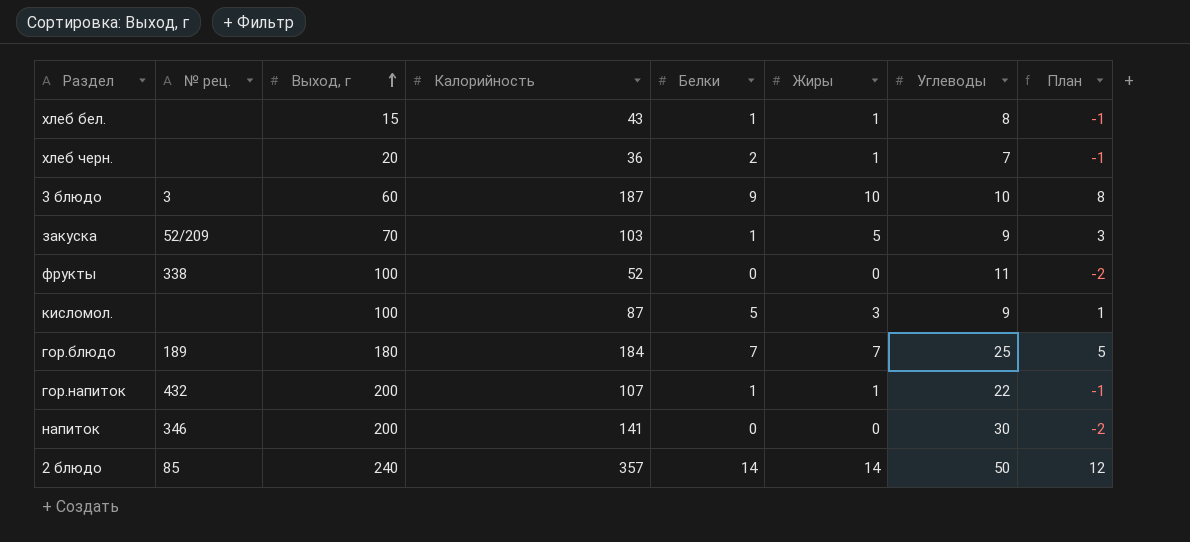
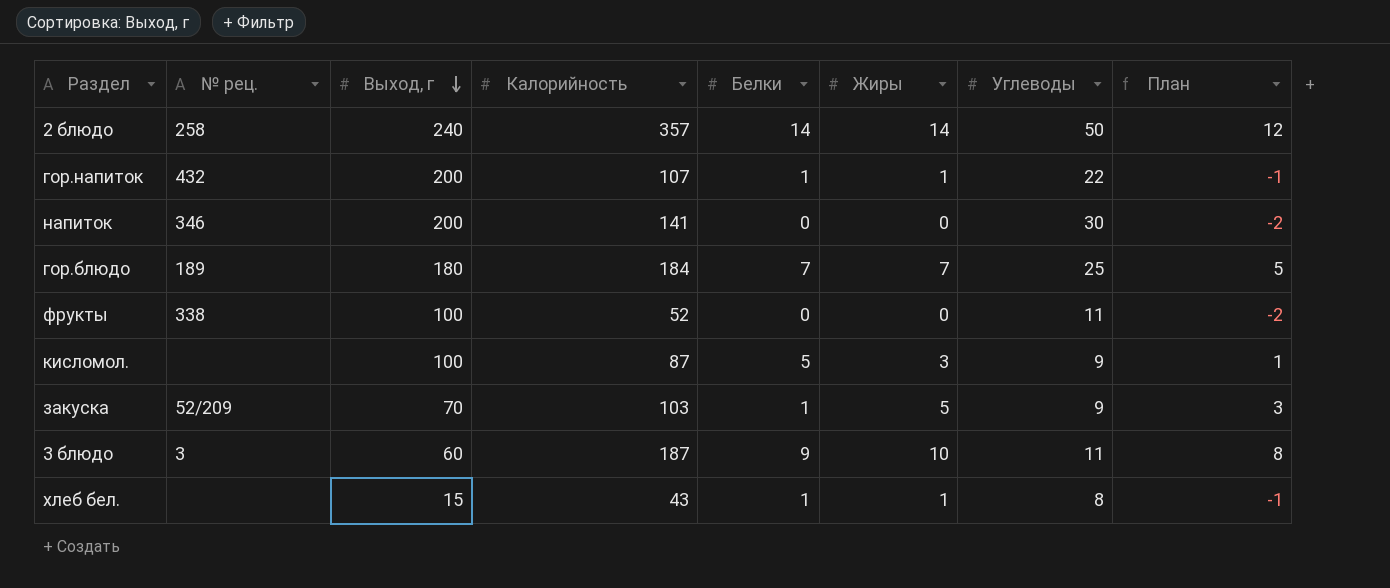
row order: Выход, г ascending -> Выход, г descending
row хлеб черн.: none | 20 | 36 | 2 | 1 | 7 | -1 -> none
2 блюдо | № рец.: 85 -> 258
3 блюдо | Углеводы: 10 -> 11

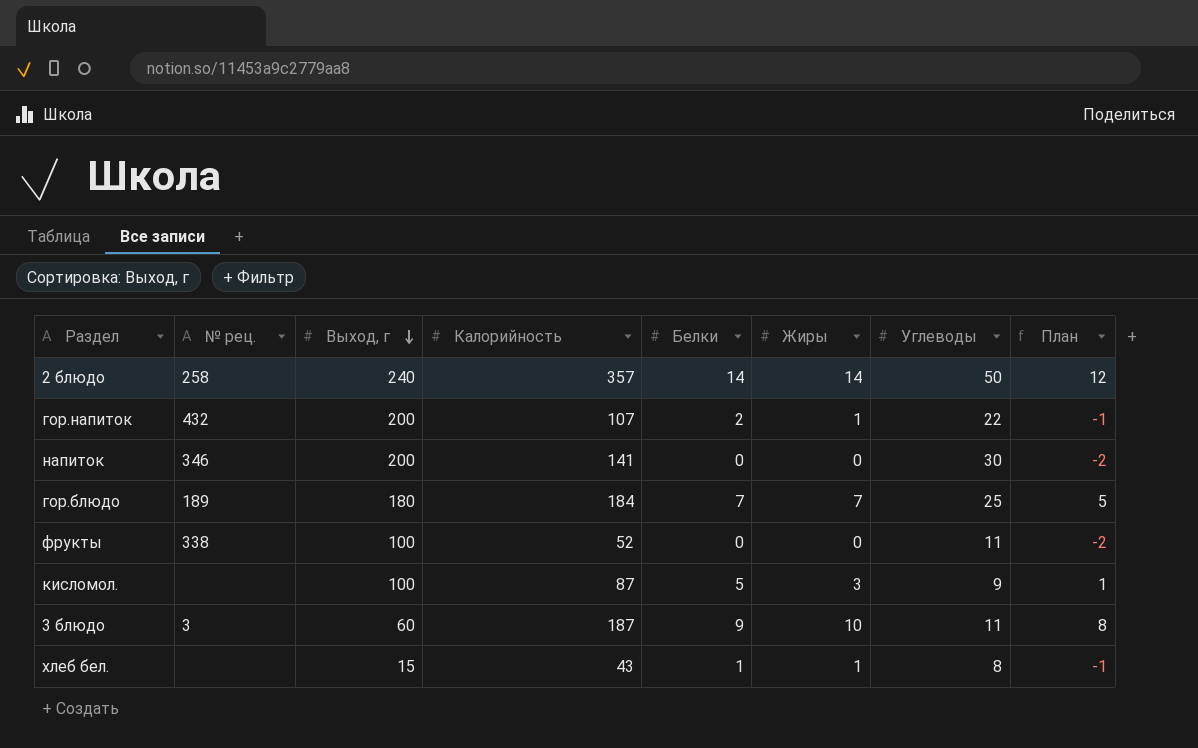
row закуска: 52/209 | 70 | 103 | 1 | 5 | 9 | 3 -> none
гор.напиток | Белки: 1 -> 2

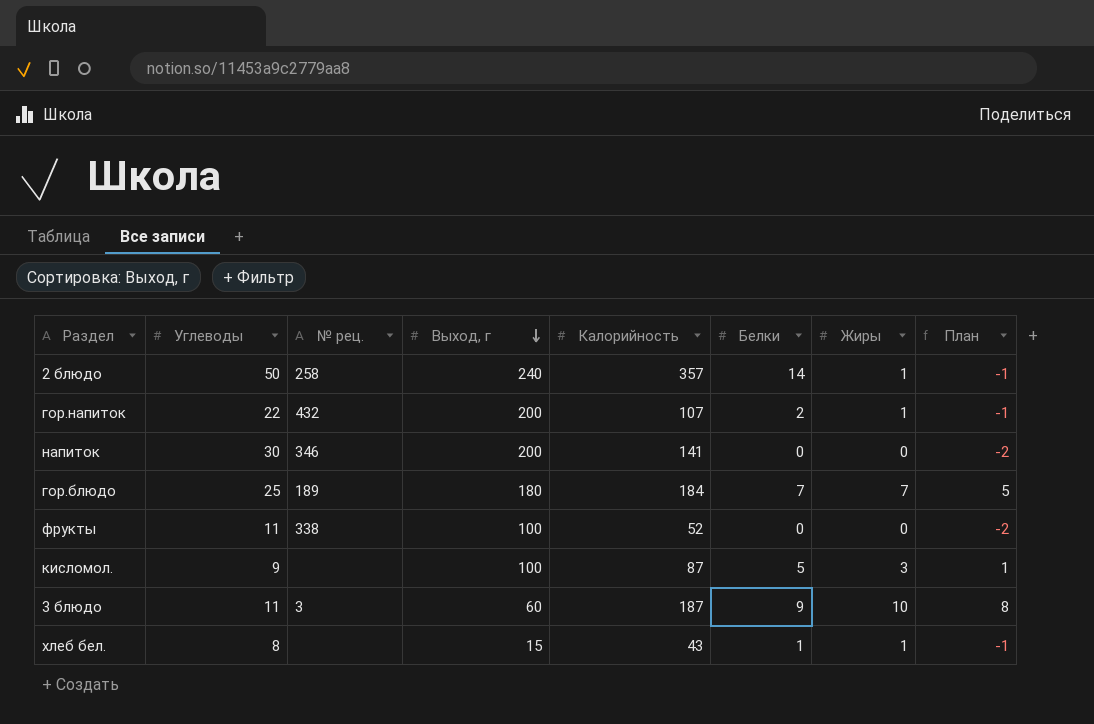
column Углеводы | position: 7 -> 2
2 блюдо | Жиры: 14 -> 1
2 блюдо | План: 12 -> -1

